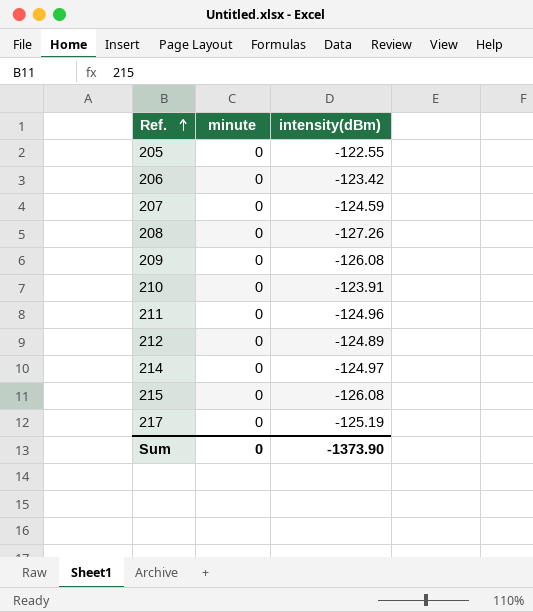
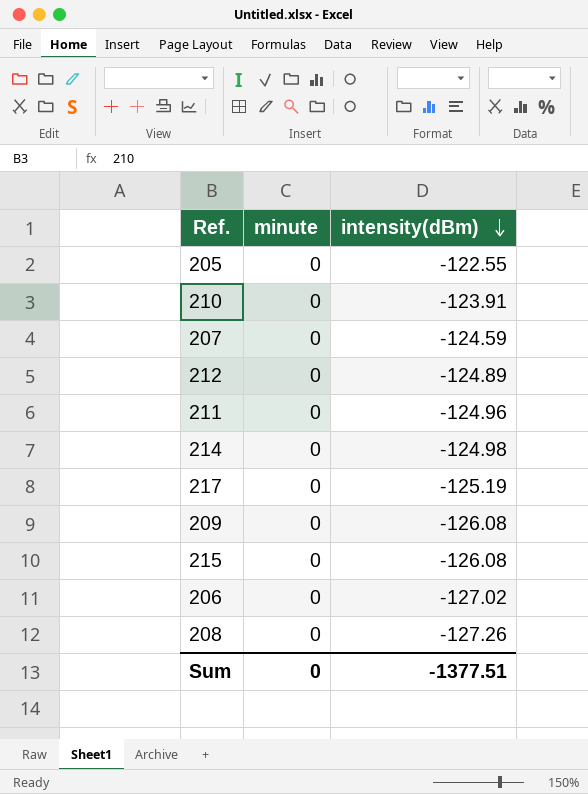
row order: Ref. ascending -> intensity(dBm) descending
214 | intensity(dBm): -124.97 -> -124.98
206 | intensity(dBm): -123.42 -> -127.02
Sum | intensity(dBm): -1373.90 -> -1377.51

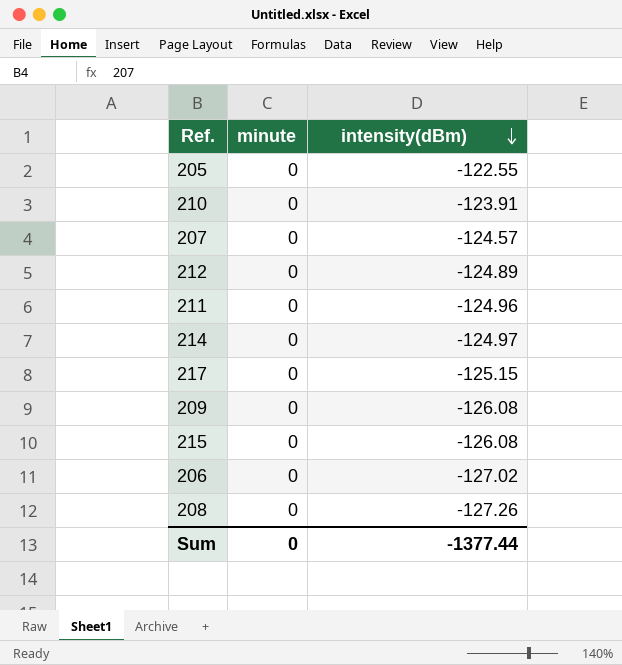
207 | intensity(dBm): -124.59 -> -124.57
214 | intensity(dBm): -124.98 -> -124.97
217 | intensity(dBm): -125.19 -> -125.15
Sum | intensity(dBm): -1377.51 -> -1377.44

